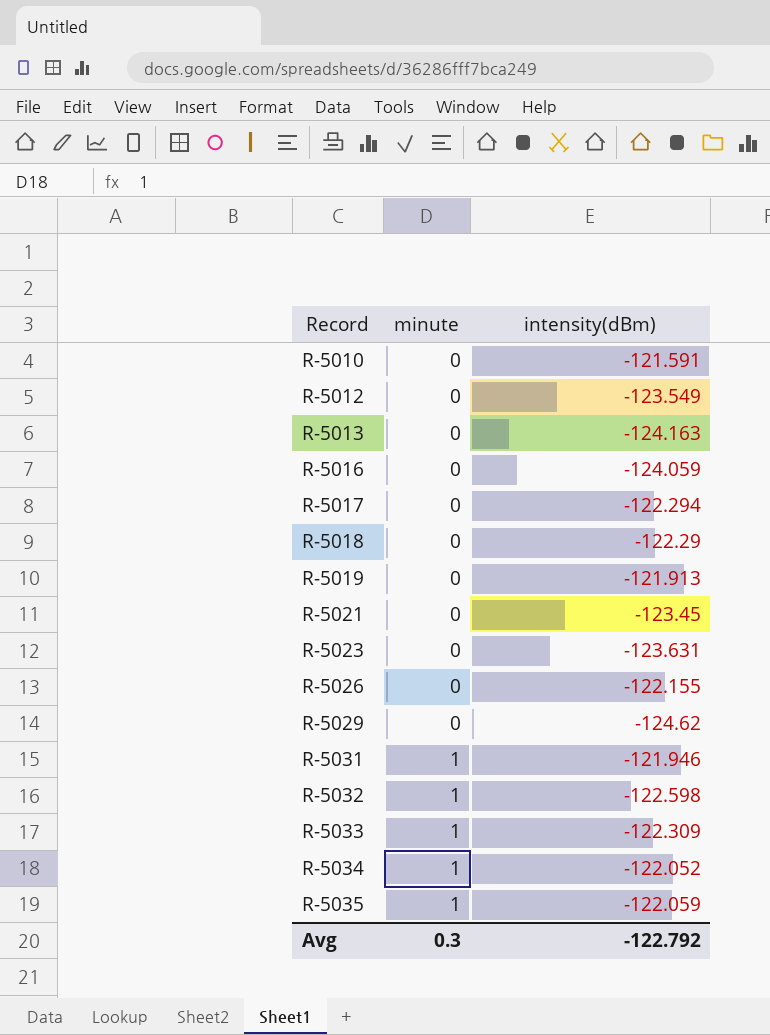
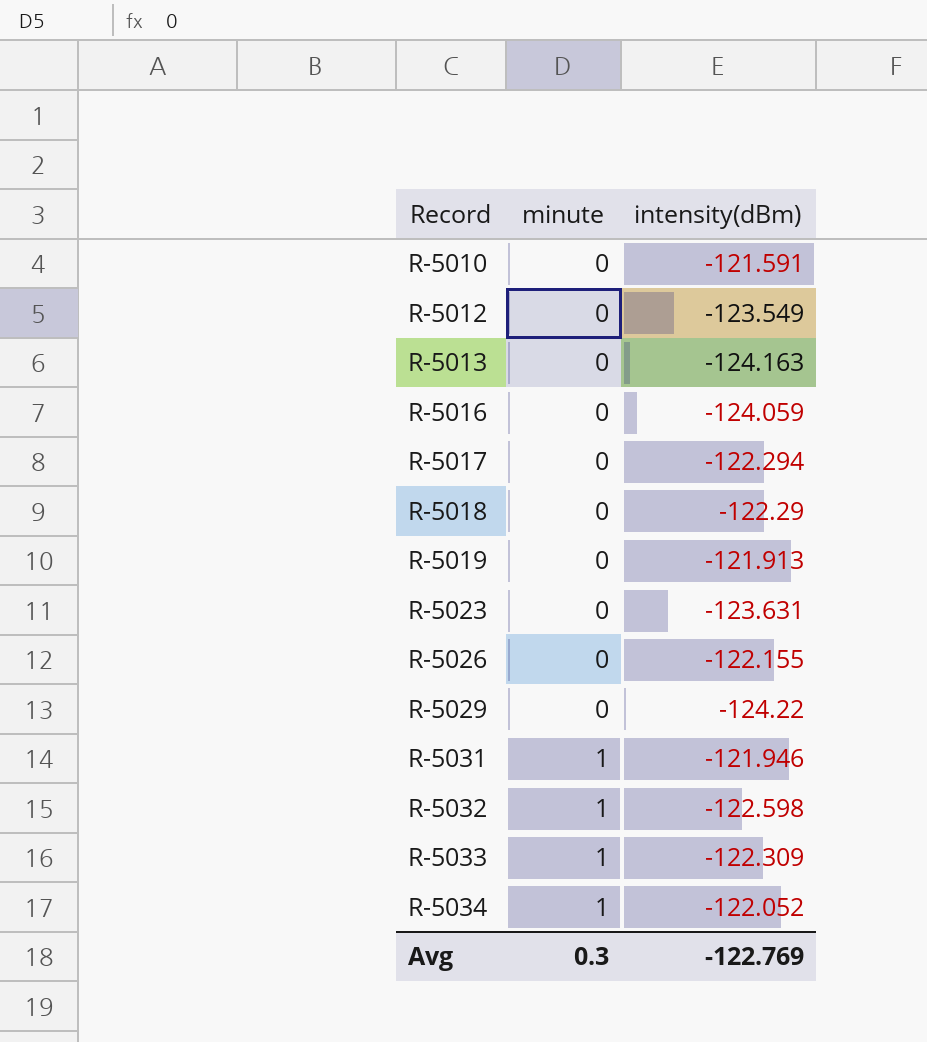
row R-5021: 0 | -123.45 -> none
row R-5035: 1 | -122.059 -> none
R-5029 | intensity(dBm): -124.62 -> -124.22
Avg | intensity(dBm): -122.792 -> -122.769

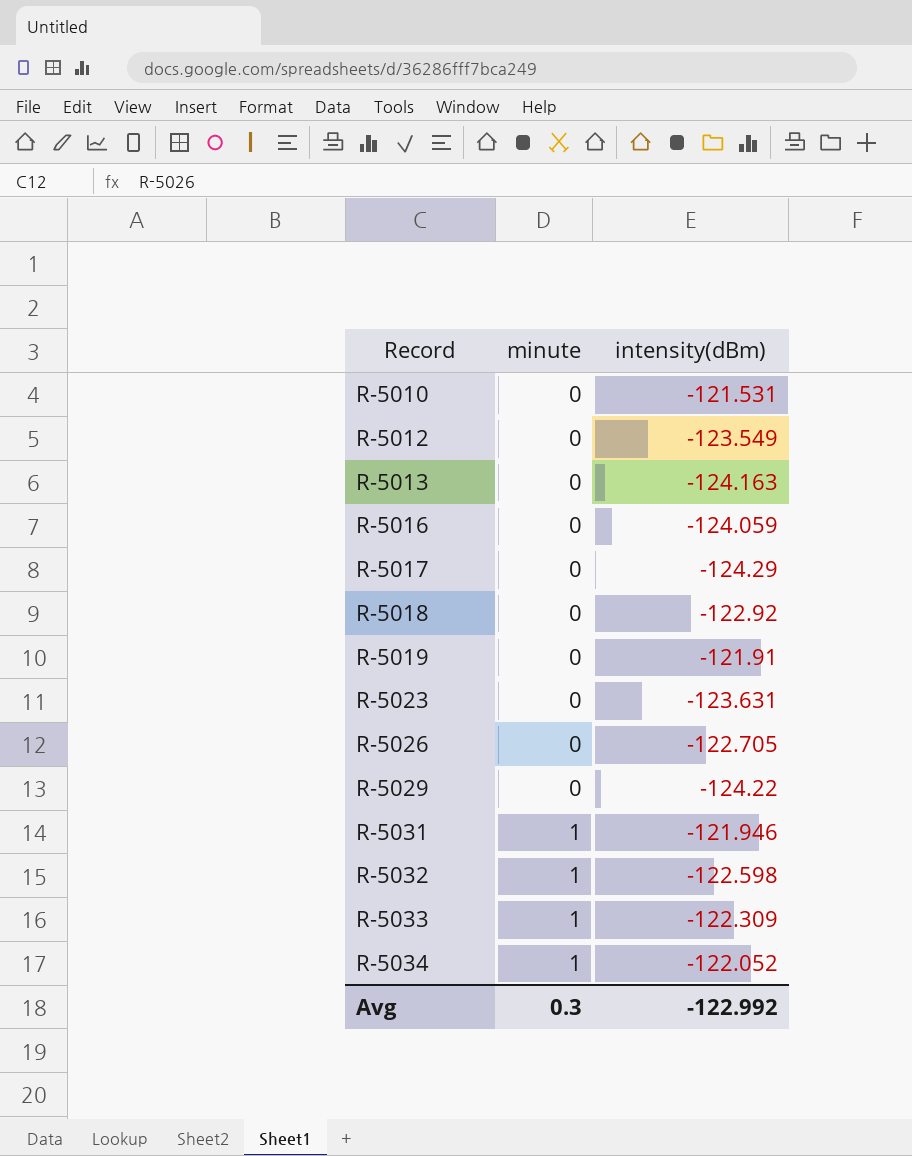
R-5010 | intensity(dBm): -121.591 -> -121.531
R-5017 | intensity(dBm): -122.294 -> -124.29
R-5018 | intensity(dBm): -122.29 -> -122.92
R-5019 | intensity(dBm): -121.913 -> -121.91
R-5026 | intensity(dBm): -122.155 -> -122.705
Avg | intensity(dBm): -122.769 -> -122.992

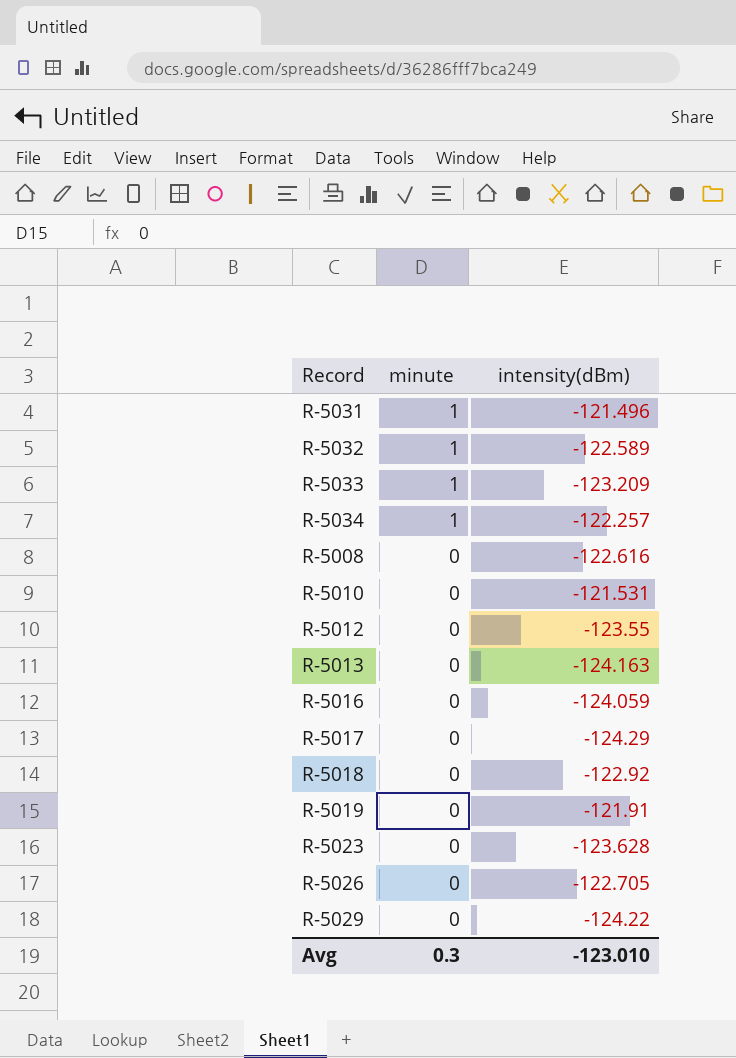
row order: Record ascending -> minute descending
R-5031 | intensity(dBm): -121.946 -> -121.496
R-5032 | intensity(dBm): -122.598 -> -122.589
R-5033 | intensity(dBm): -122.309 -> -123.209
R-5034 | intensity(dBm): -122.052 -> -122.257
row R-5008: none -> 0 | -122.616
R-5012 | intensity(dBm): -123.549 -> -123.55
R-5023 | intensity(dBm): -123.631 -> -123.628
Avg | intensity(dBm): -122.992 -> -123.010

